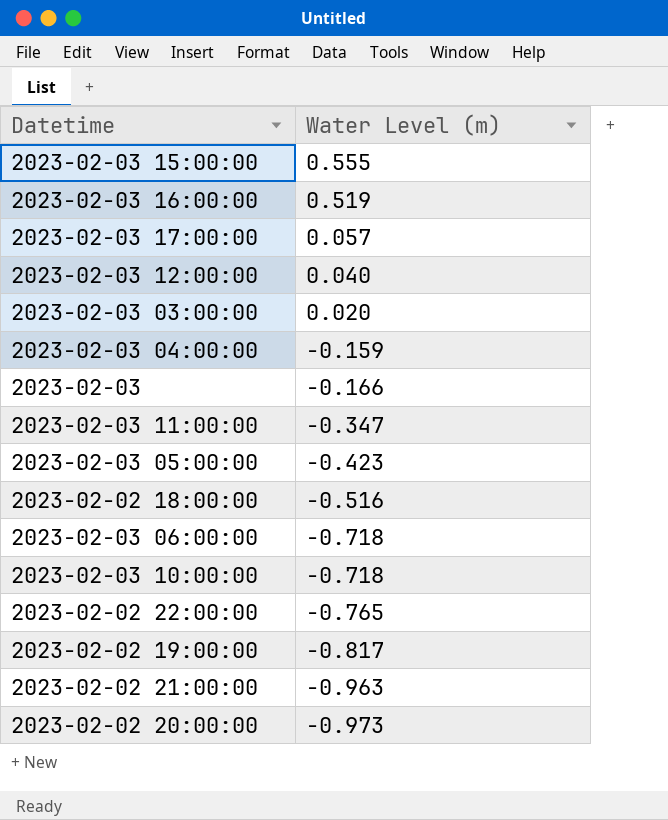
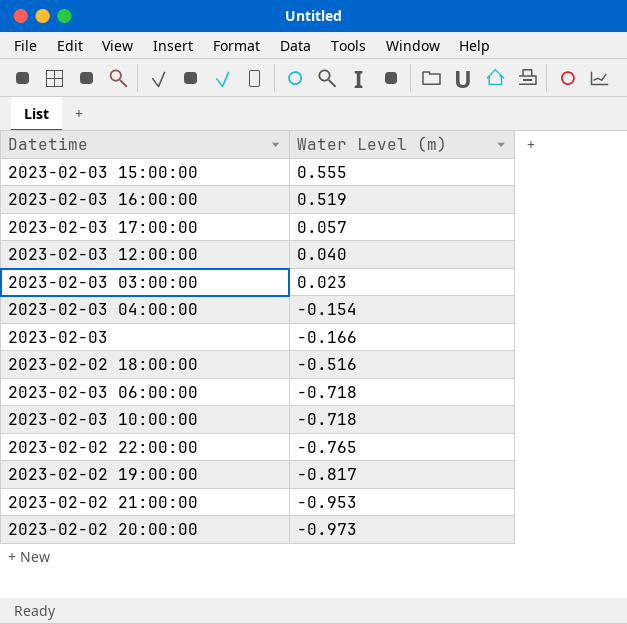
row 2023-02-03 11:00:00: -0.347 -> none
row 2023-02-03 05:00:00: -0.423 -> none
2023-02-03 03:00:00 | Water Level (m): 0.020 -> 0.023
2023-02-03 04:00:00 | Water Level (m): -0.159 -> -0.154
2023-02-02 21:00:00 | Water Level (m): -0.963 -> -0.953

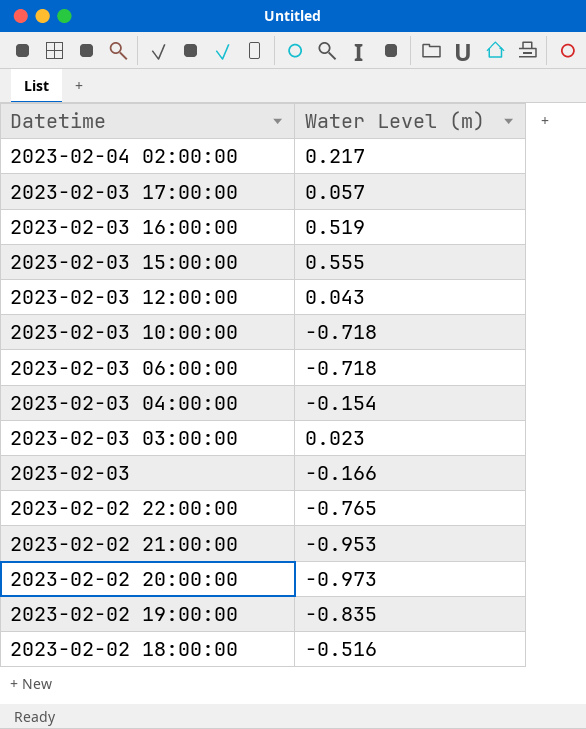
row order: Water Level (m) descending -> Datetime descending
row 2023-02-04 02:00:00: none -> 0.217
2023-02-03 12:00:00 | Water Level (m): 0.040 -> 0.043
2023-02-02 19:00:00 | Water Level (m): -0.817 -> -0.835

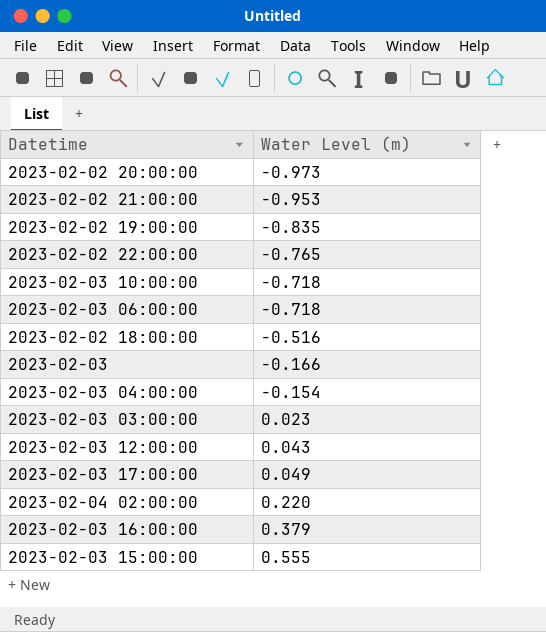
row order: Datetime descending -> Water Level (m) ascending
2023-02-03 17:00:00 | Water Level (m): 0.057 -> 0.049
2023-02-04 02:00:00 | Water Level (m): 0.217 -> 0.220
2023-02-03 16:00:00 | Water Level (m): 0.519 -> 0.379

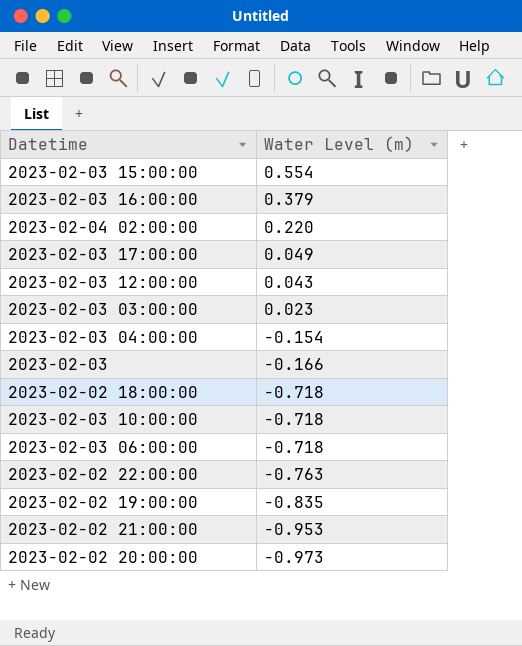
row order: Water Level (m) ascending -> Water Level (m) descending
2023-02-03 15:00:00 | Water Level (m): 0.555 -> 0.554
2023-02-02 18:00:00 | Water Level (m): -0.516 -> -0.718
2023-02-02 22:00:00 | Water Level (m): -0.765 -> -0.763

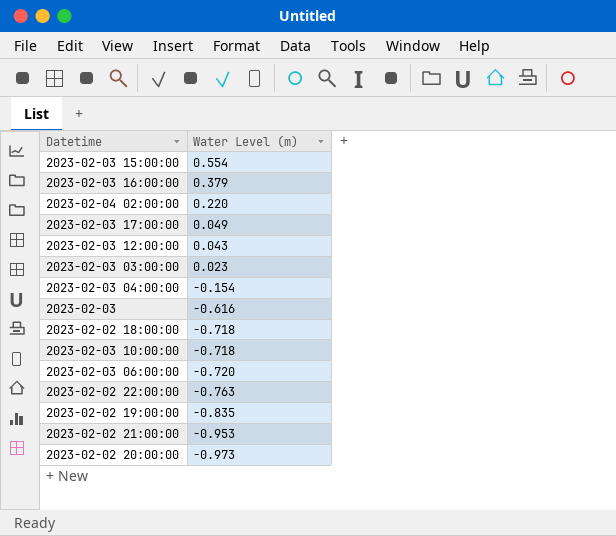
2023-02-03 | Water Level (m): -0.166 -> -0.616
2023-02-03 06:00:00 | Water Level (m): -0.718 -> -0.720

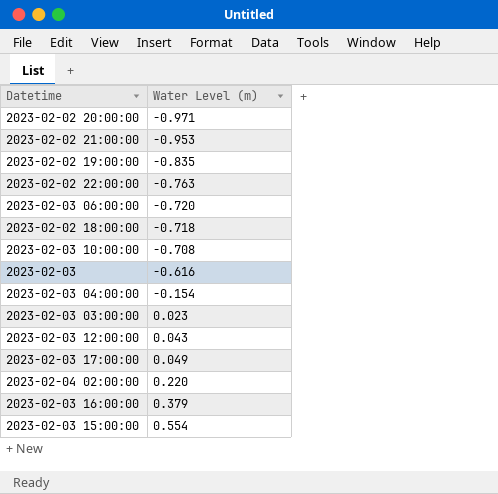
row order: Water Level (m) descending -> Water Level (m) ascending
2023-02-02 20:00:00 | Water Level (m): -0.973 -> -0.971
2023-02-03 10:00:00 | Water Level (m): -0.718 -> -0.708

